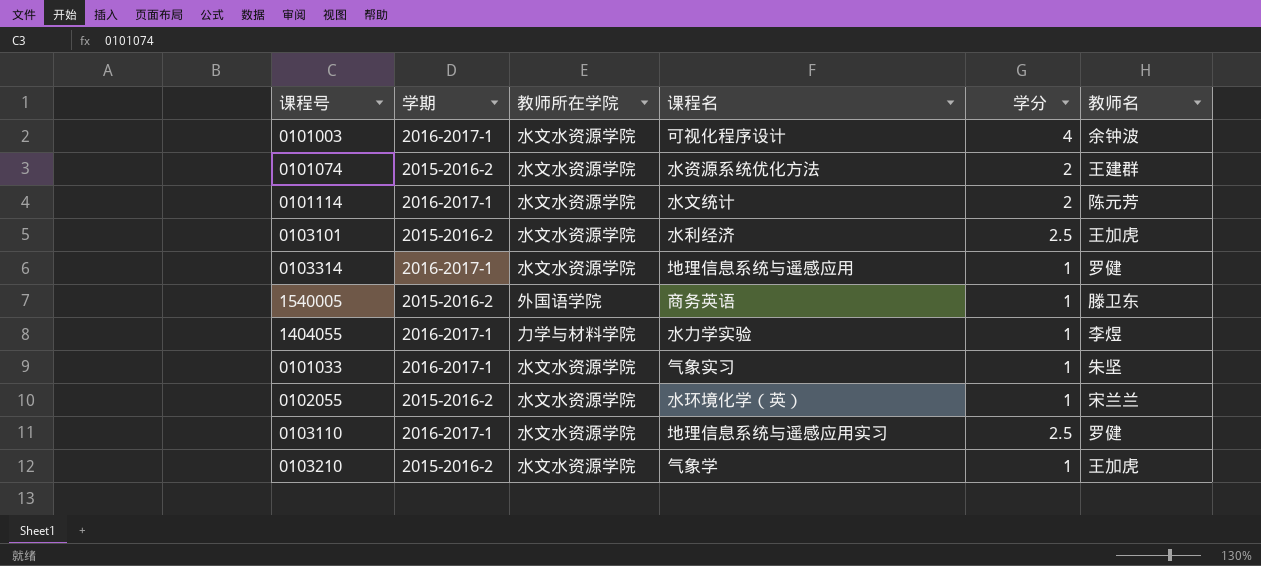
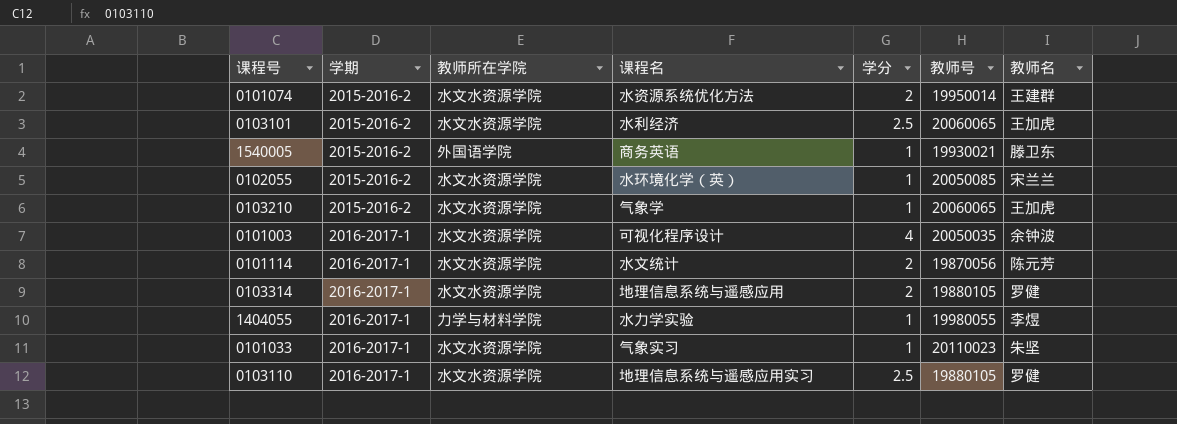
row order: none -> 学期 ascending
column 教师号 | position: none -> 6
0103314 | 学分: 1 -> 2

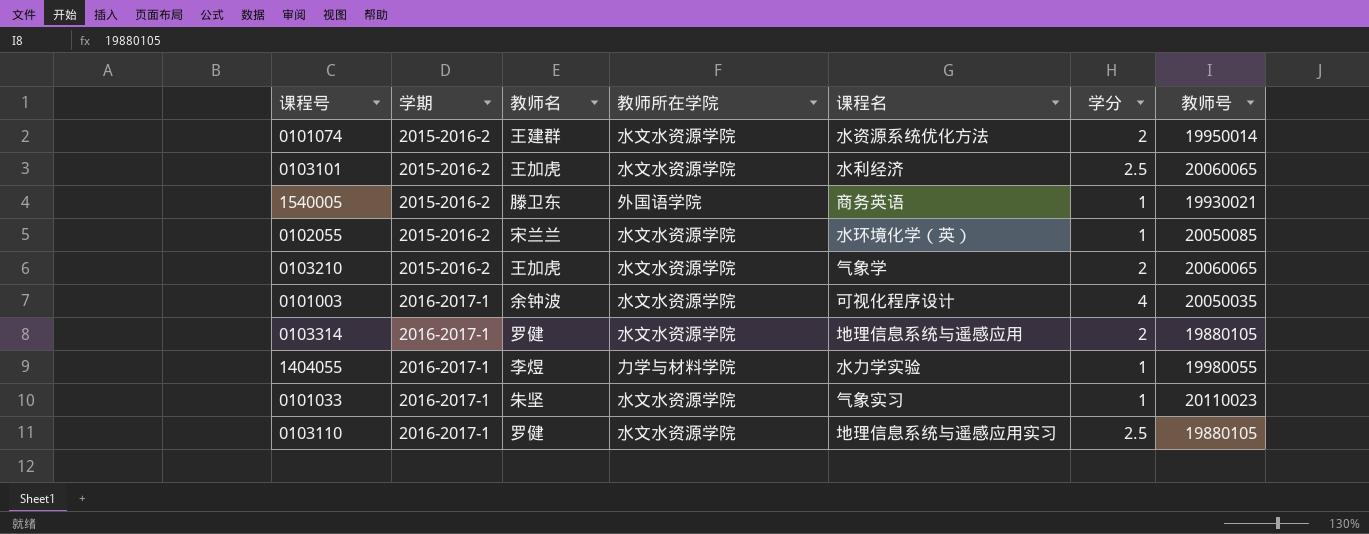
column 教师名 | position: 7 -> 3
row 0101114: 2016-2017-1 | 水文水资源学院 | 水文统计 | 2 | 19870056 | 陈元芳 -> none
0103210 | 学分: 1 -> 2

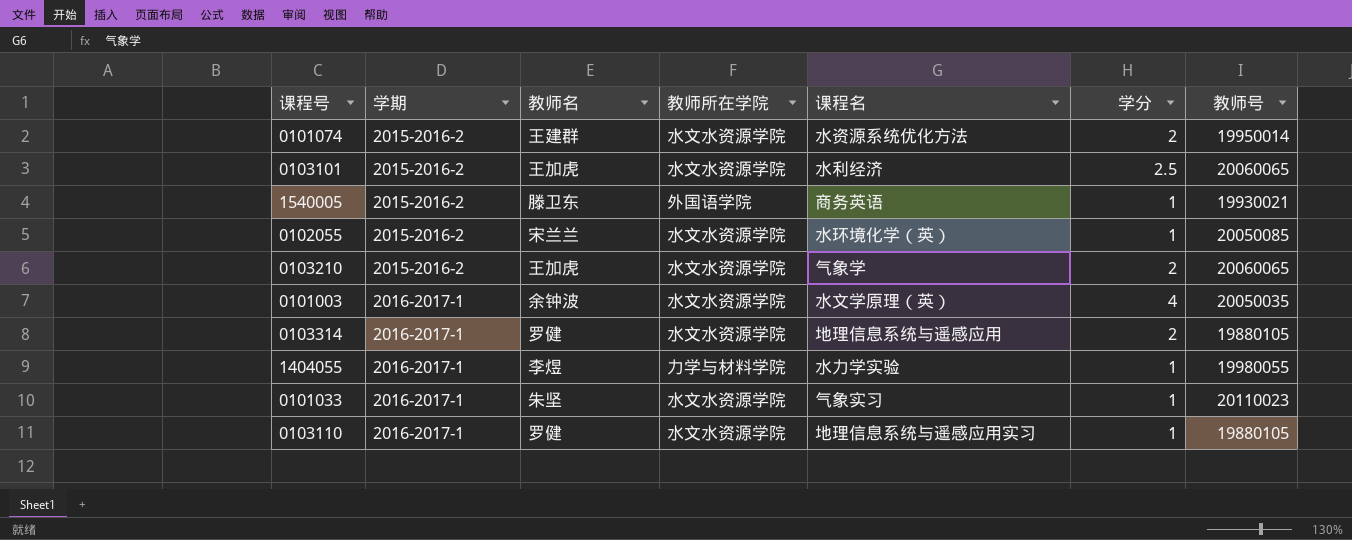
0101003 | 课程名: 可视化程序设计 -> 水文学原理（英）
0103110 | 学分: 2.5 -> 1

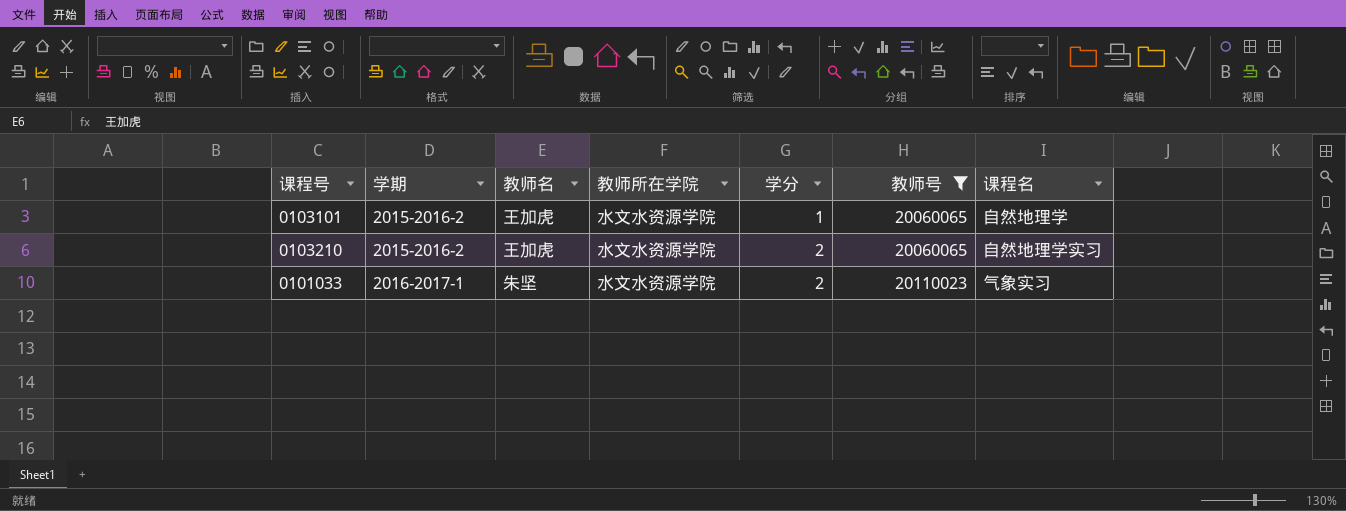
filter: none -> 教师号 >= 20060065
column 课程名 | position: 5 -> 7
0103101 | 学分: 2.5 -> 1
0103101 | 课程名: 水利经济 -> 自然地理学
0103210 | 课程名: 气象学 -> 自然地理学实习
0101033 | 学分: 1 -> 2

